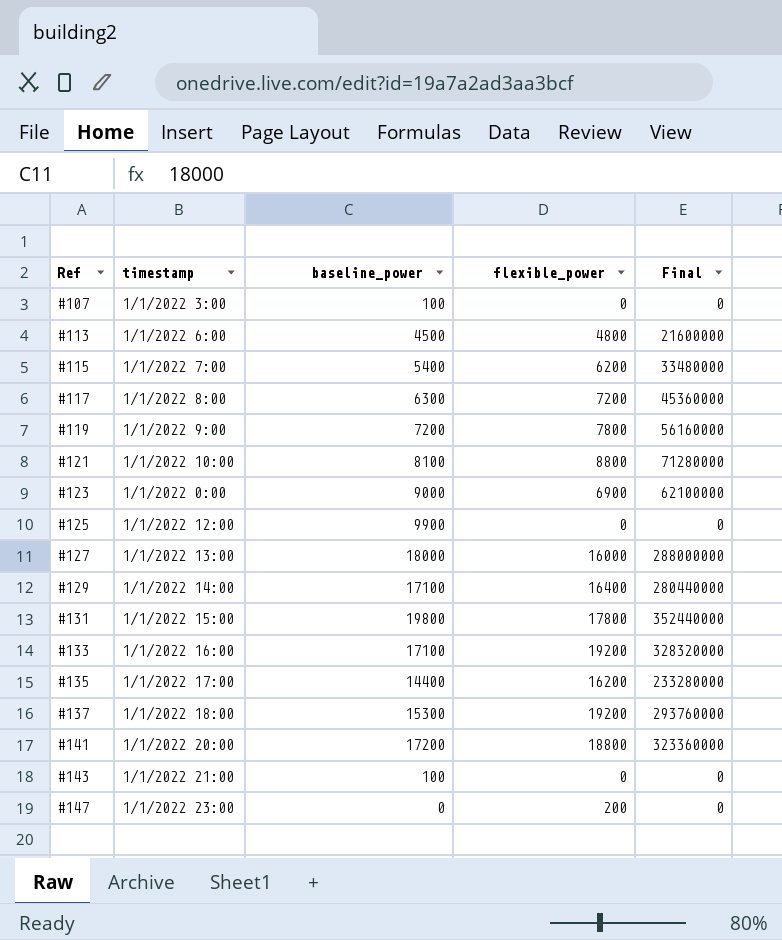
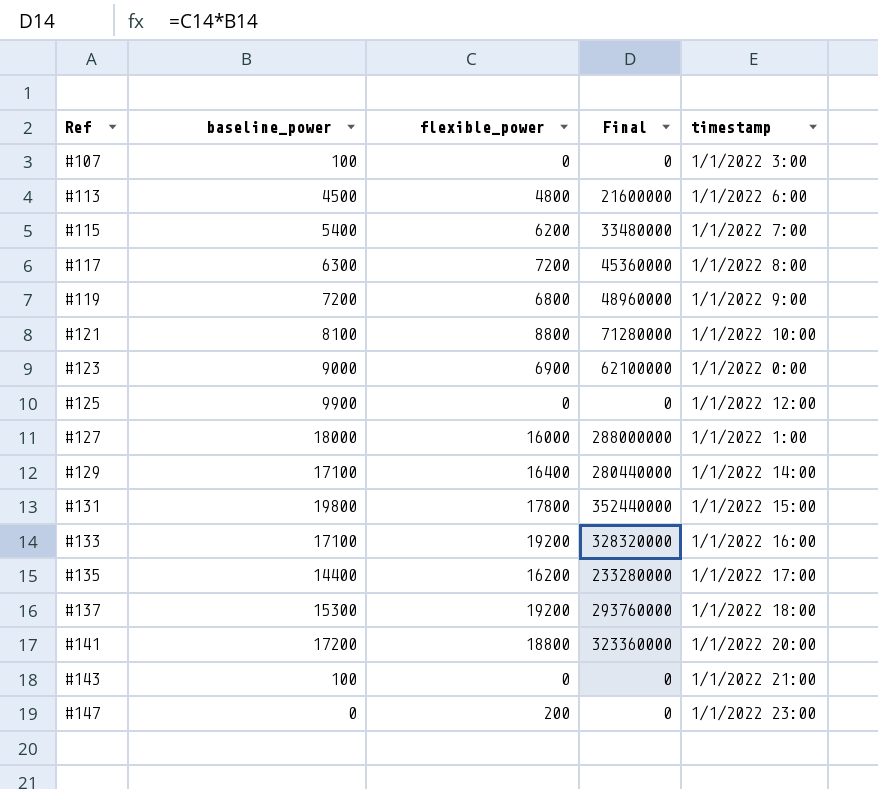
column timestamp | position: 2 -> 5
#119 | flexible_power: 7800 -> 6800
#119 | Final: 56160000 -> 48960000
#127 | timestamp: 1/1/2022 13:00 -> 1/1/2022 1:00

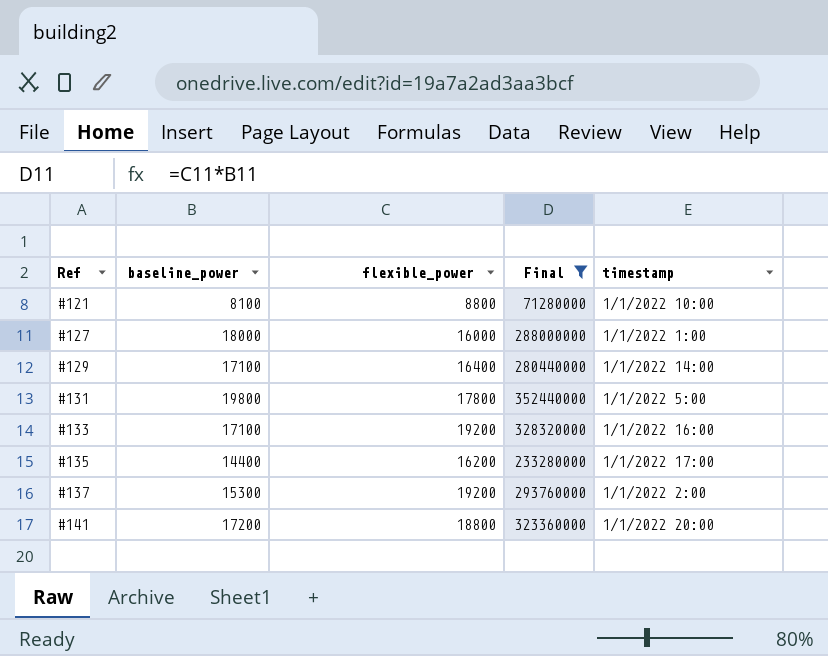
filter: none -> Final >= 71280000
#131 | timestamp: 1/1/2022 15:00 -> 1/1/2022 5:00
#137 | timestamp: 1/1/2022 18:00 -> 1/1/2022 2:00

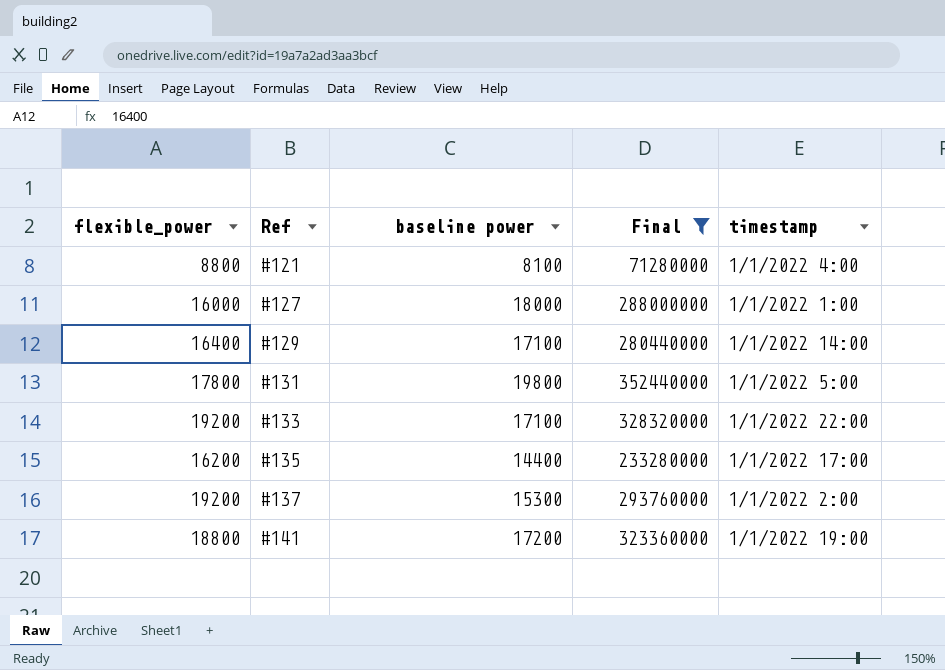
column flexible_power | position: 3 -> 1
column name: baseline_power -> baseline power
#121 | timestamp: 1/1/2022 10:00 -> 1/1/2022 4:00
#133 | timestamp: 1/1/2022 16:00 -> 1/1/2022 22:00
#141 | timestamp: 1/1/2022 20:00 -> 1/1/2022 19:00

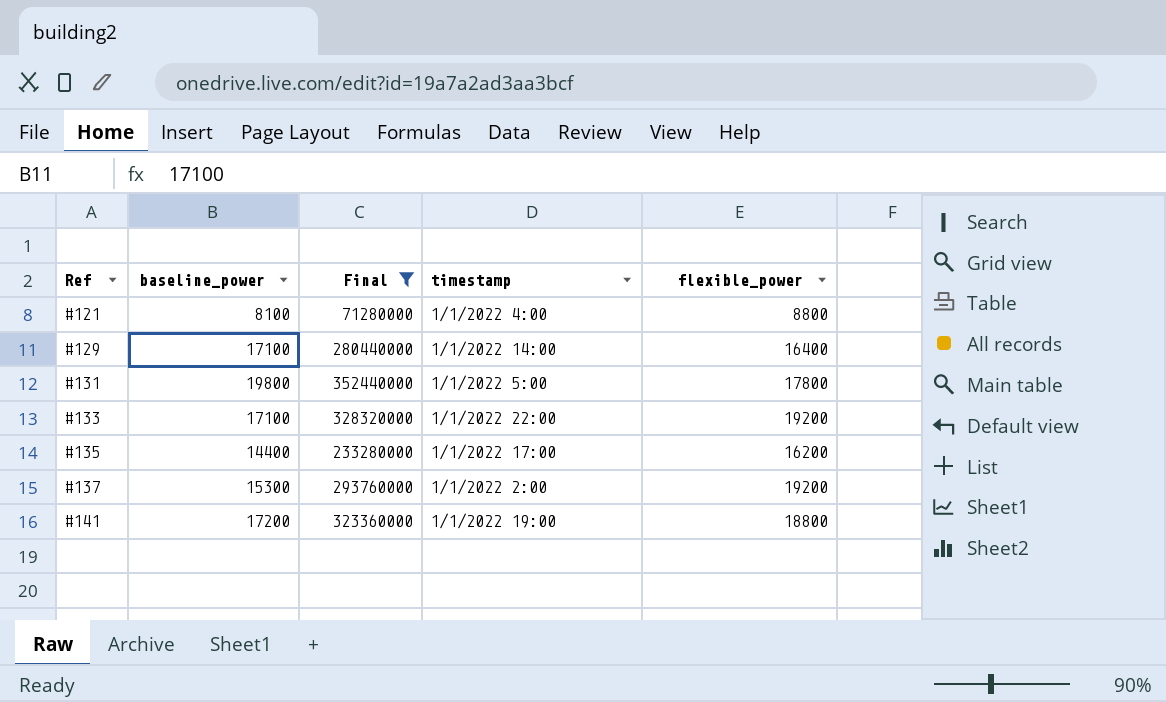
column name: baseline power -> baseline_power
column flexible_power | position: 1 -> 5
row #127: 16000 | 18000 | 288000000 | 1/1/2022 1:00 -> none

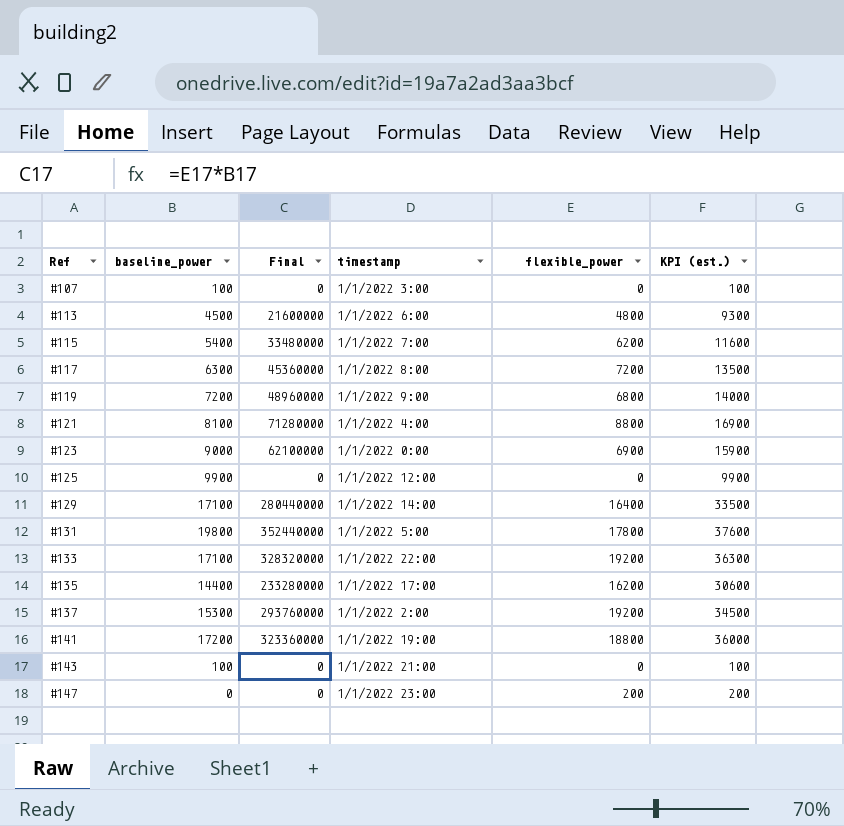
filter: Final >= 71280000 -> none
column KPI (est.) | formula: none -> [baseline_power] + [flexible_power]

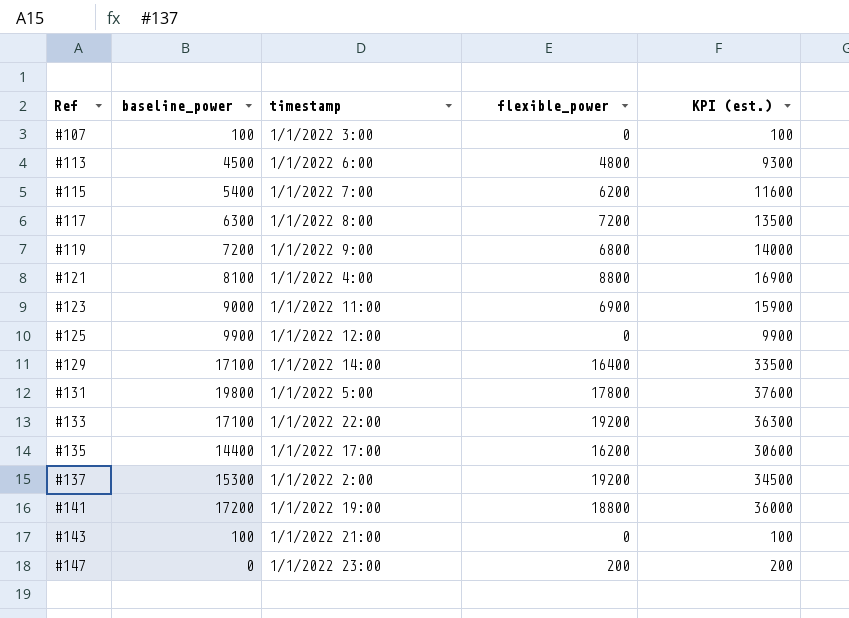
column Final | formula: [baseline_power] * [flexible_power] -> none
#123 | timestamp: 1/1/2022 0:00 -> 1/1/2022 11:00

